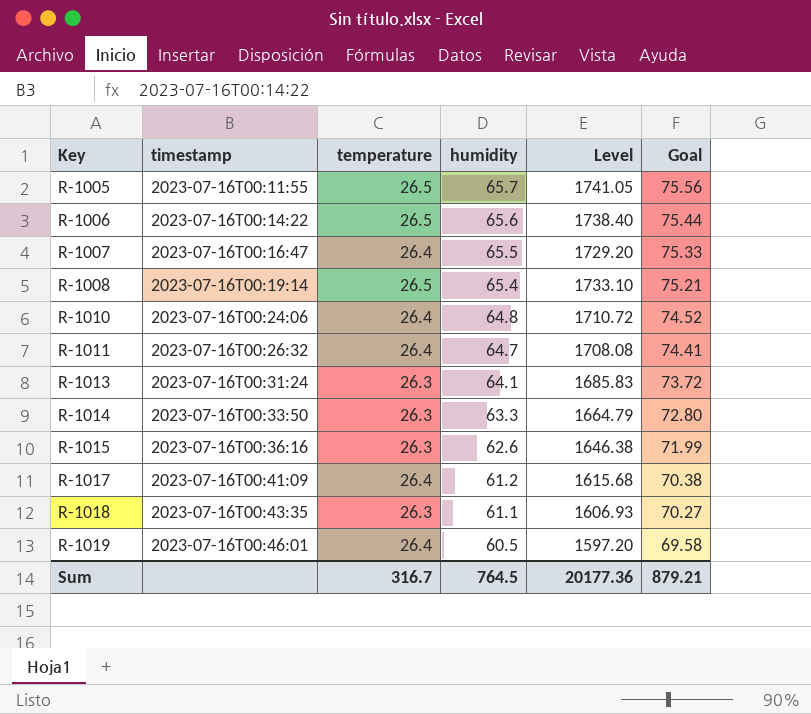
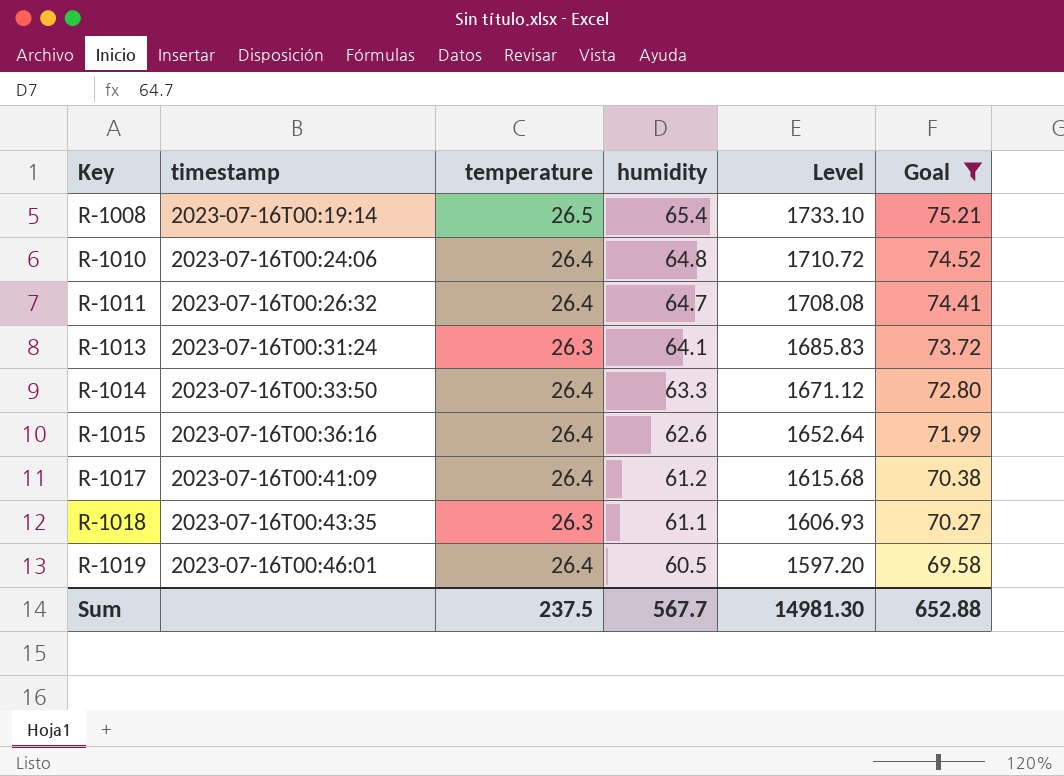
filter: none -> Goal <= 75.21
R-1014 | temperature: 26.3 -> 26.4
R-1014 | Level: 1664.79 -> 1671.12
R-1015 | temperature: 26.3 -> 26.4
R-1015 | Level: 1646.38 -> 1652.64
Sum | temperature: 316.7 -> 237.5
Sum | humidity: 764.5 -> 567.7
Sum | Level: 20177.36 -> 14981.30
Sum | Goal: 879.21 -> 652.88

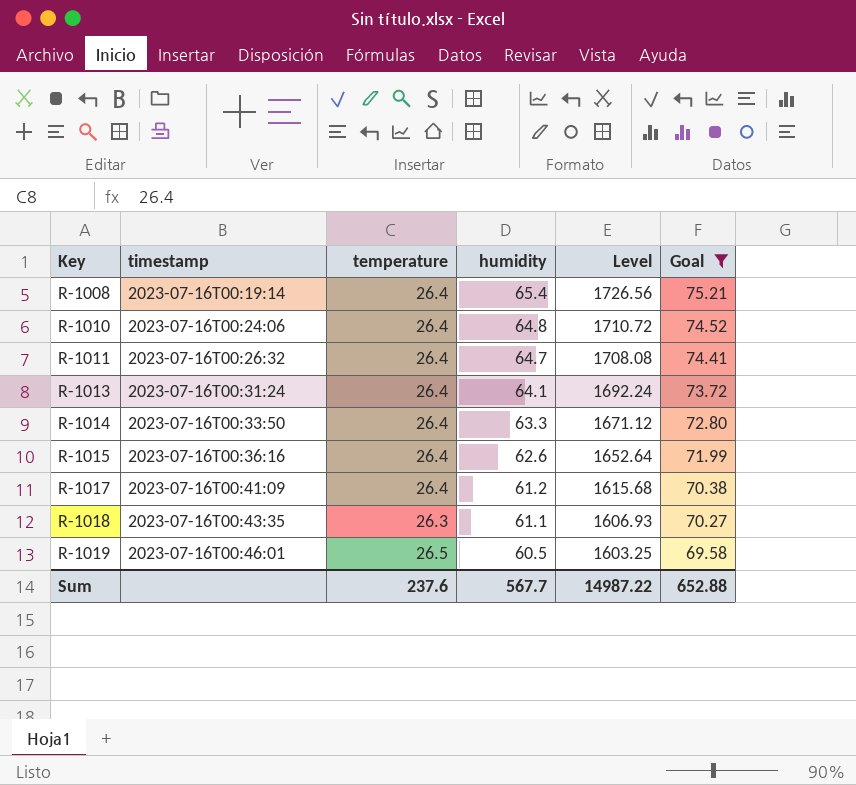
R-1008 | temperature: 26.5 -> 26.4
R-1008 | Level: 1733.10 -> 1726.56
R-1013 | temperature: 26.3 -> 26.4
R-1013 | Level: 1685.83 -> 1692.24
R-1019 | temperature: 26.4 -> 26.5
R-1019 | Level: 1597.20 -> 1603.25
Sum | temperature: 237.5 -> 237.6
Sum | Level: 14981.30 -> 14987.22

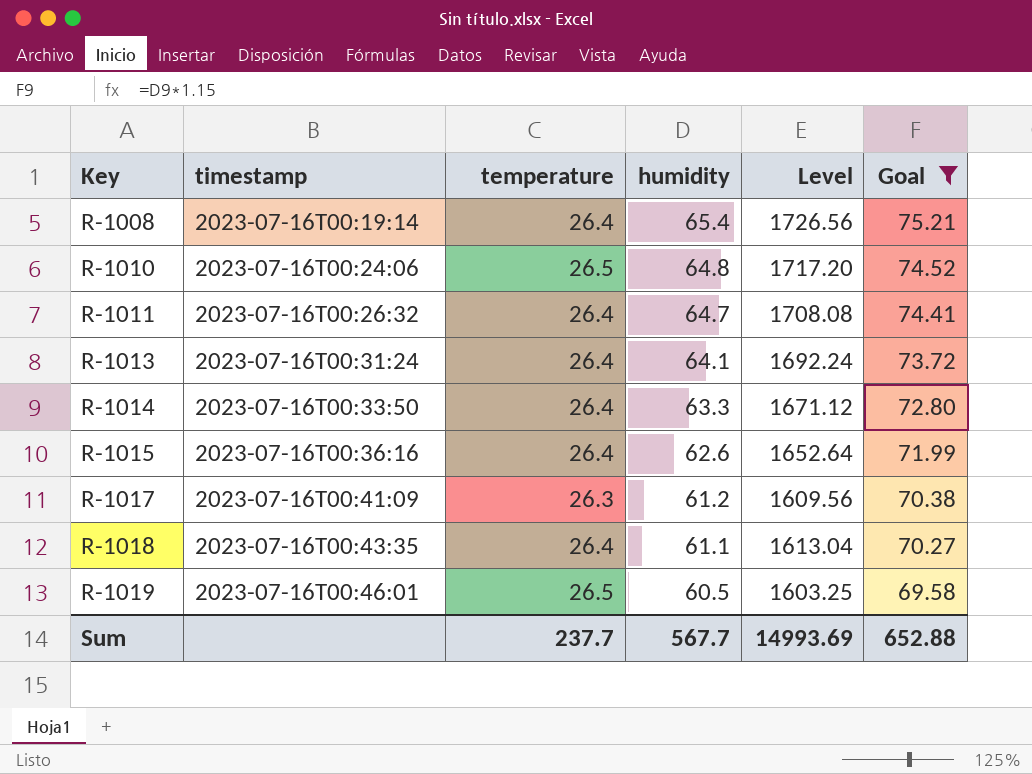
R-1010 | temperature: 26.4 -> 26.5
R-1010 | Level: 1710.72 -> 1717.20
R-1017 | temperature: 26.4 -> 26.3
R-1017 | Level: 1615.68 -> 1609.56
R-1018 | temperature: 26.3 -> 26.4
R-1018 | Level: 1606.93 -> 1613.04
Sum | temperature: 237.6 -> 237.7
Sum | Level: 14987.22 -> 14993.69

